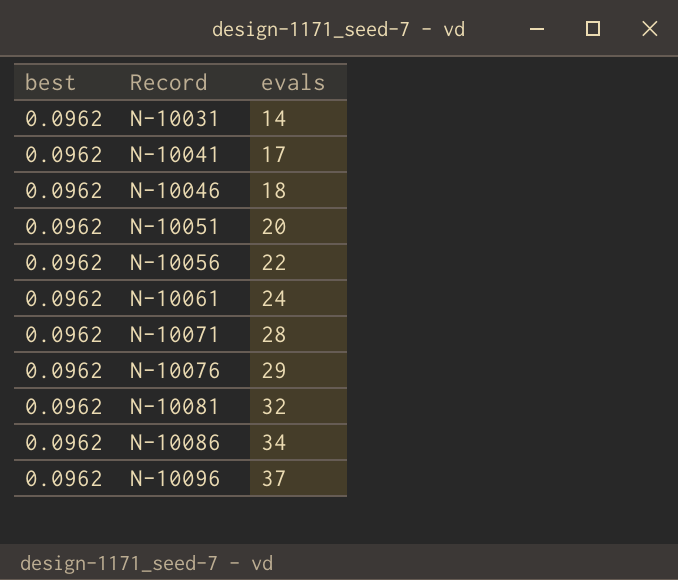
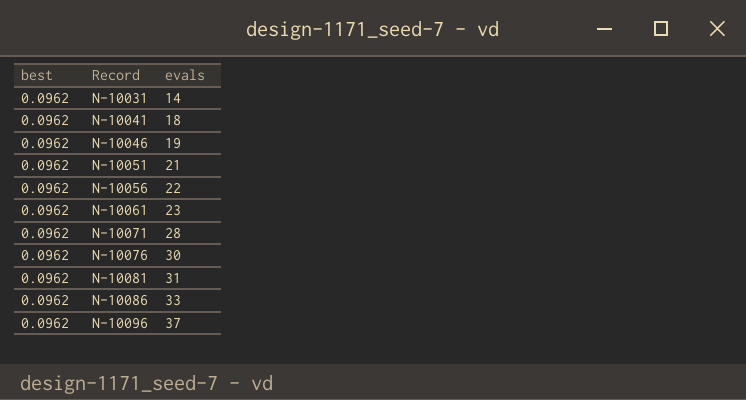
N-10041 | evals: 17 -> 18
N-10046 | evals: 18 -> 19
N-10051 | evals: 20 -> 21
N-10061 | evals: 24 -> 23
N-10076 | evals: 29 -> 30
N-10081 | evals: 32 -> 31
N-10086 | evals: 34 -> 33

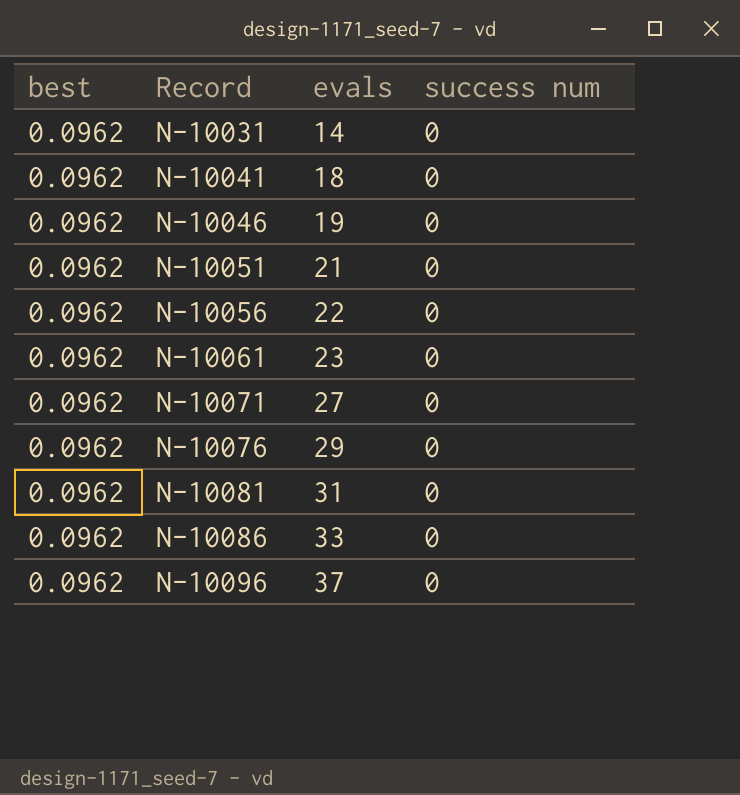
column success num | position: none -> 4
N-10071 | evals: 28 -> 27
N-10076 | evals: 30 -> 29

